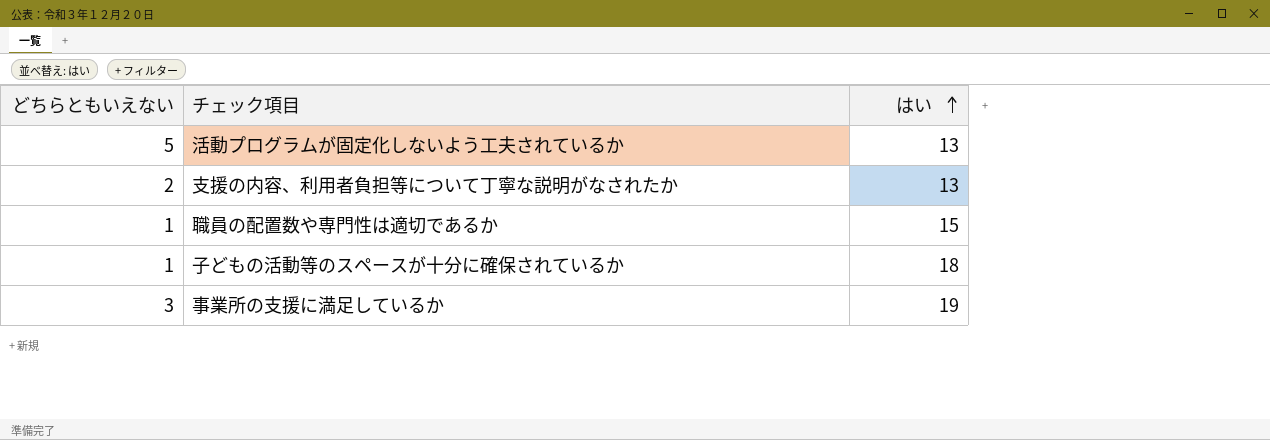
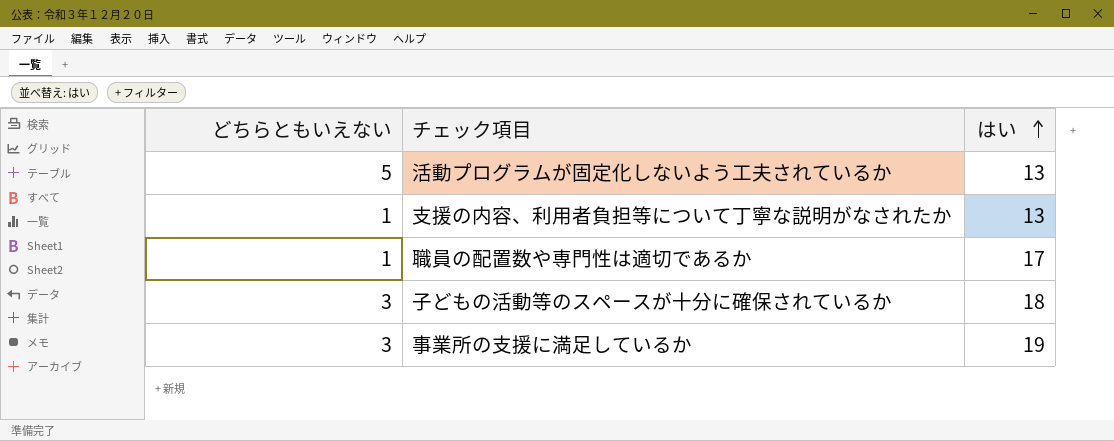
支援の内容、利用者負担等について丁寧な説明がなされたか | どちらともいえない: 2 -> 1
職員の配置数や専門性は適切であるか | はい: 15 -> 17
子どもの活動等のスペースが十分に確保されているか | どちらともいえない: 1 -> 3

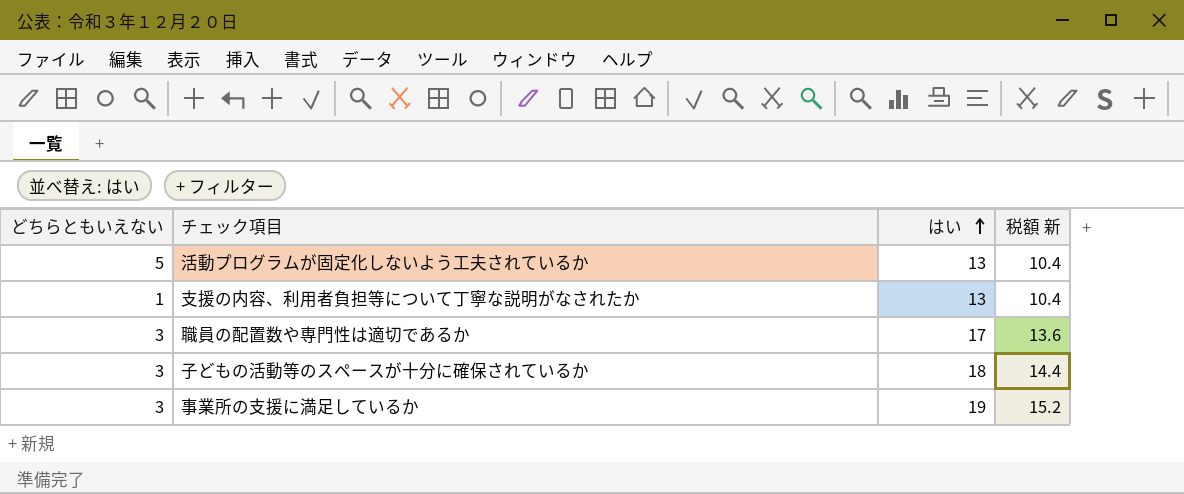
column 税額 新 | formula: none -> [はい] * 0.8
職員の配置数や専門性は適切であるか | どちらともいえない: 1 -> 3

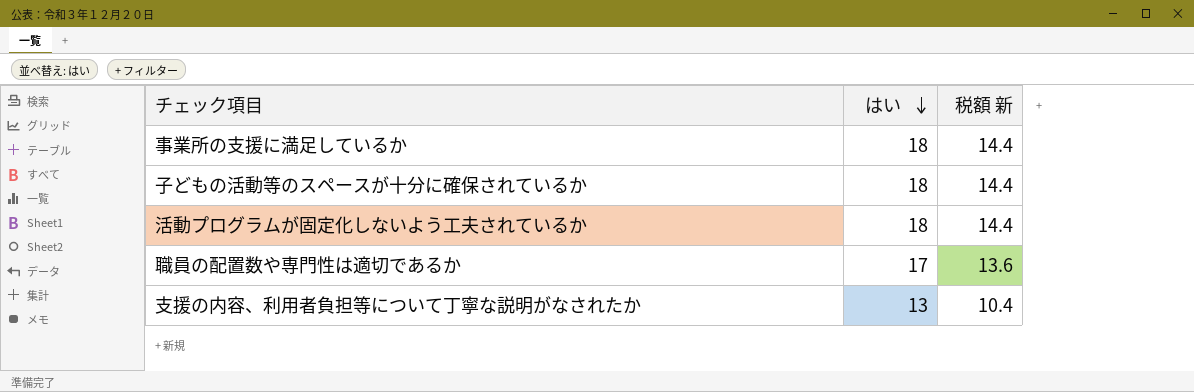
row order: はい ascending -> はい descending
column どちらともいえない | position: 1 -> none
事業所の支援に満足しているか | はい: 19 -> 18
事業所の支援に満足しているか | 税額 新: 15.2 -> 14.4
活動プログラムが固定化しないよう工夫されているか | はい: 13 -> 18
活動プログラムが固定化しないよう工夫されているか | 税額 新: 10.4 -> 14.4

